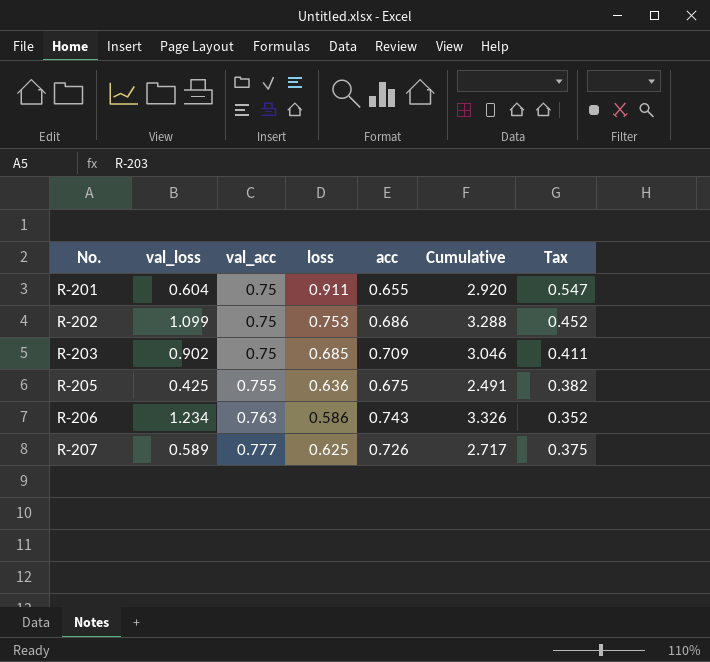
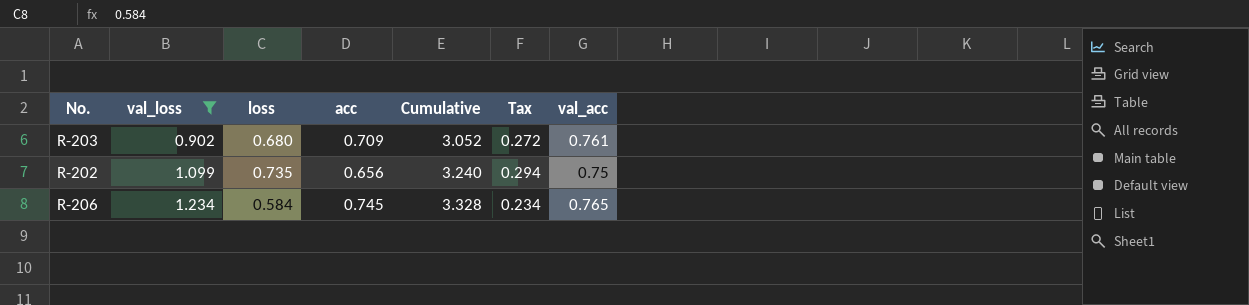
filter: none -> val_loss >= 0.902
row order: No. ascending -> val_loss ascending
column Tax | formula: [loss] * 0.6 -> [loss] * 0.4
column val_acc | position: 3 -> 7
R-203 | loss: 0.685 -> 0.680
R-203 | Cumulative: 3.046 -> 3.052
R-203 | val_acc: 0.75 -> 0.761
R-202 | loss: 0.753 -> 0.735
R-202 | acc: 0.686 -> 0.656
R-202 | Cumulative: 3.288 -> 3.240
R-206 | loss: 0.586 -> 0.584
R-206 | acc: 0.743 -> 0.745
R-206 | Cumulative: 3.326 -> 3.328
R-206 | val_acc: 0.763 -> 0.765

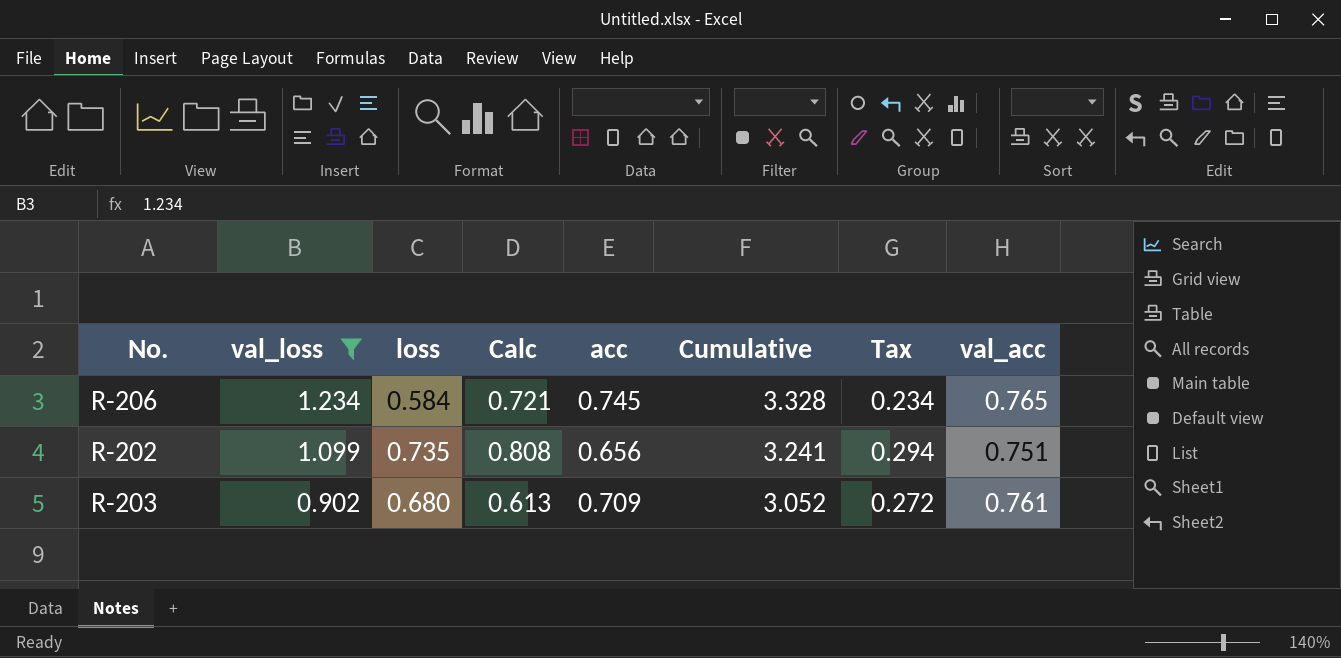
row order: val_loss ascending -> val_loss descending
column Calc | formula: none -> [val_loss] * [loss]
R-202 | Cumulative: 3.240 -> 3.241
R-202 | val_acc: 0.75 -> 0.751

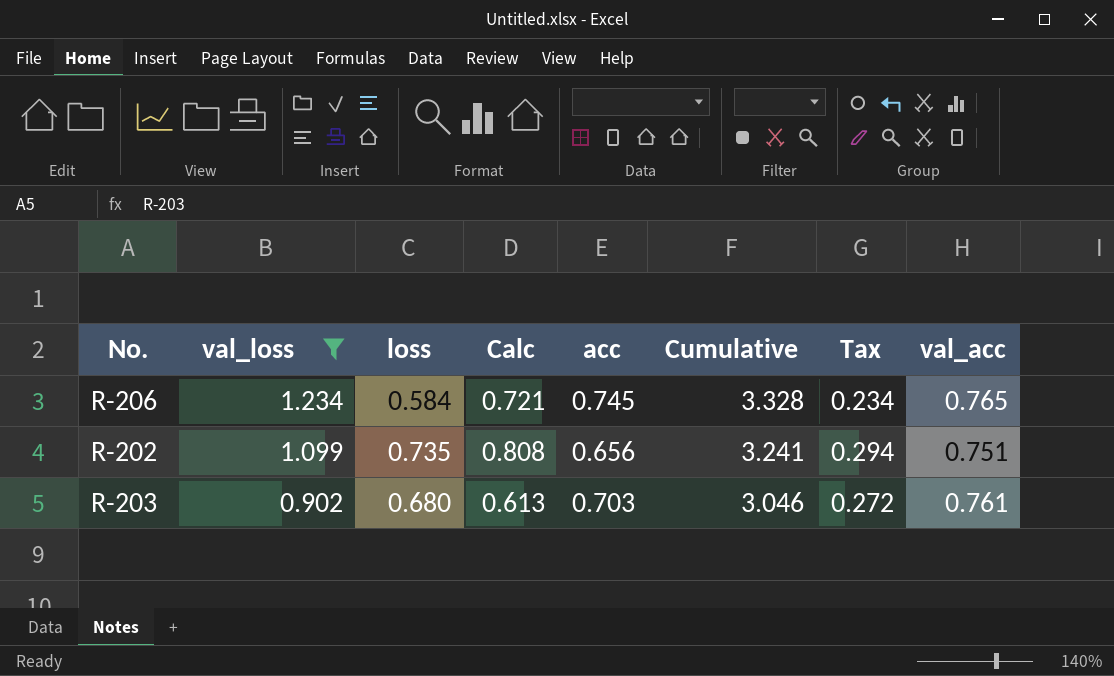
R-203 | acc: 0.709 -> 0.703
R-203 | Cumulative: 3.052 -> 3.046

